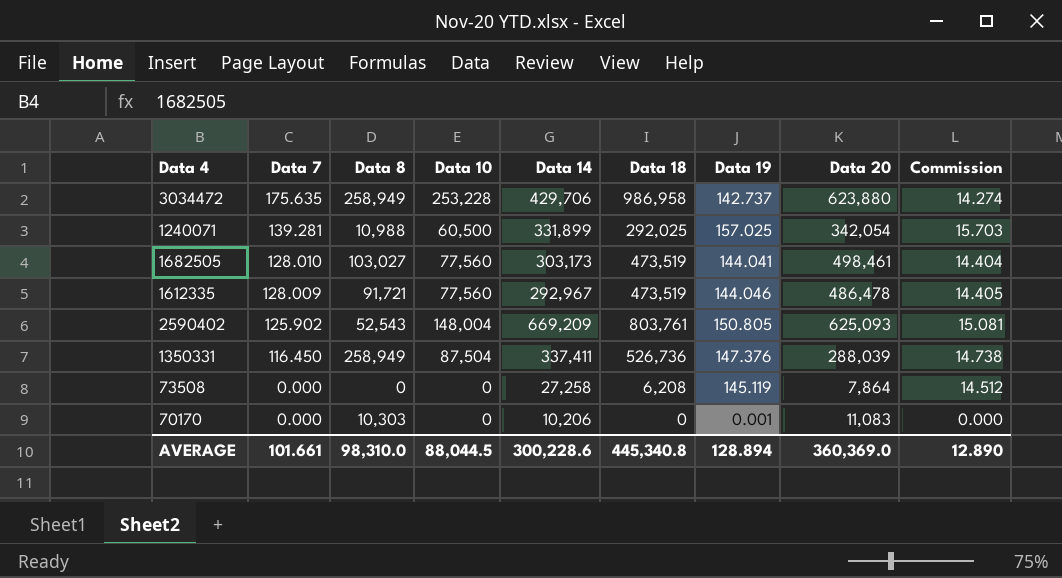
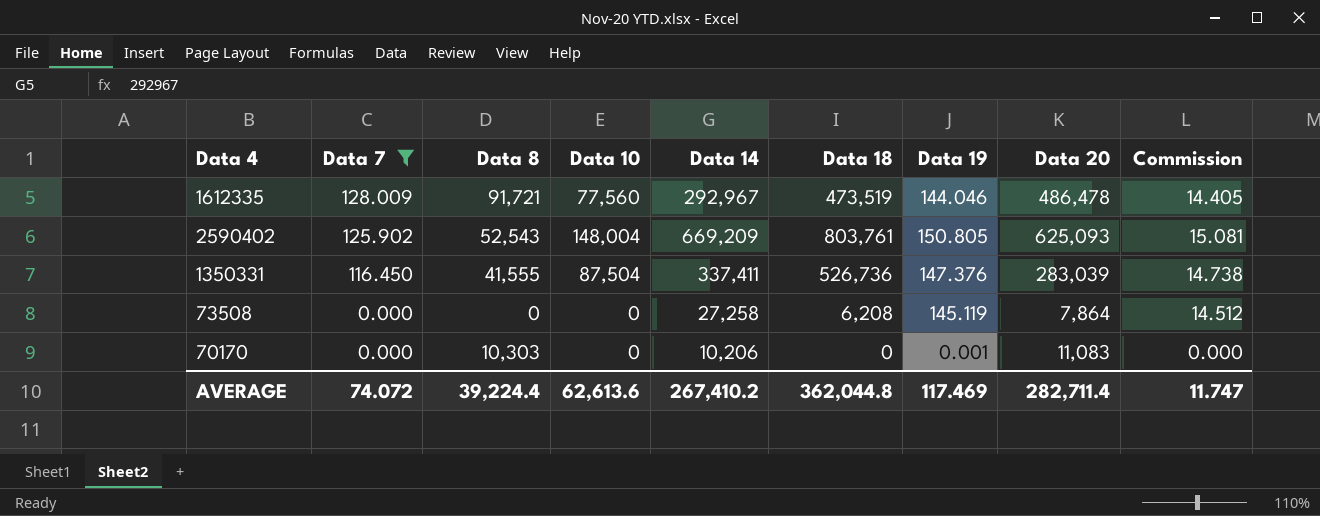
filter: none -> Data 7 <= 128.009
1350331 | Data 8: 258,949 -> 41,555
1350331 | Data 20: 288,039 -> 283,039
AVERAGE | Data 7: 101.661 -> 74.072
AVERAGE | Data 8: 98,310.0 -> 39,224.4
AVERAGE | Data 10: 88,044.5 -> 62,613.6
AVERAGE | Data 14: 300,228.6 -> 267,410.2
AVERAGE | Data 18: 445,340.8 -> 362,044.8
AVERAGE | Data 19: 128.894 -> 117.469
AVERAGE | Data 20: 360,369.0 -> 282,711.4
AVERAGE | Commission: 12.890 -> 11.747

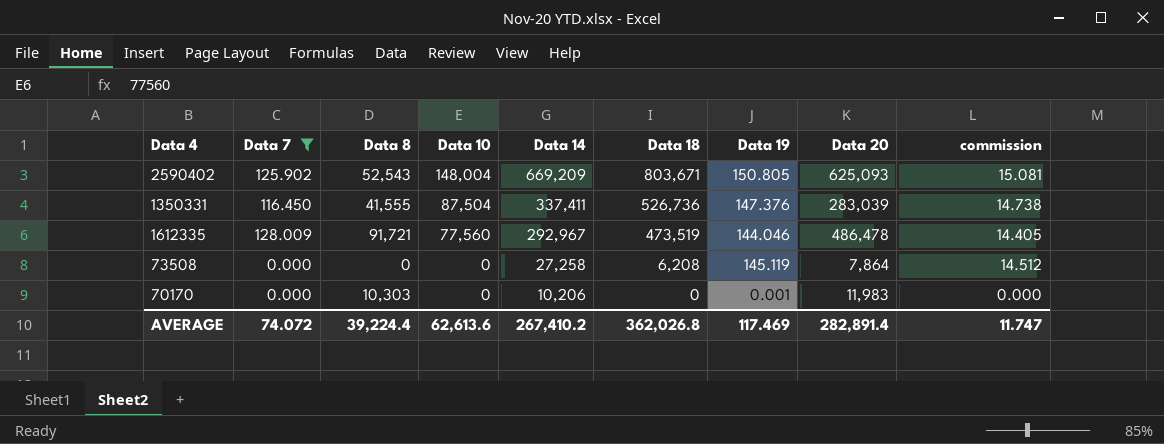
row order: Data 7 descending -> Data 10 descending
column name: Commission -> commission
2590402 | Data 18: 803,761 -> 803,671
70170 | Data 20: 11,083 -> 11,983
AVERAGE | Data 18: 362,044.8 -> 362,026.8
AVERAGE | Data 20: 282,711.4 -> 282,891.4

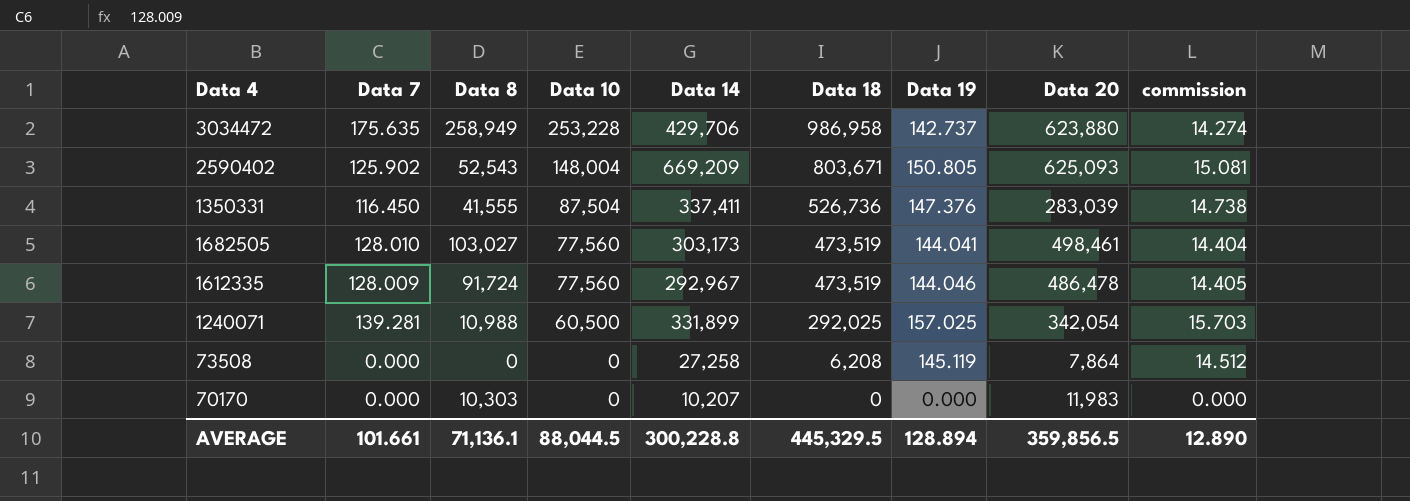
filter: Data 7 <= 128.009 -> none
1612335 | Data 8: 91,721 -> 91,724
70170 | Data 14: 10,206 -> 10,207
70170 | Data 19: 0.001 -> 0.000
AVERAGE | Data 7: 74.072 -> 101.661
AVERAGE | Data 8: 39,224.4 -> 71,136.1
AVERAGE | Data 10: 62,613.6 -> 88,044.5
AVERAGE | Data 14: 267,410.2 -> 300,228.8
AVERAGE | Data 18: 362,026.8 -> 445,329.5
AVERAGE | Data 19: 117.469 -> 128.894
AVERAGE | Data 20: 282,891.4 -> 359,856.5
AVERAGE | commission: 11.747 -> 12.890

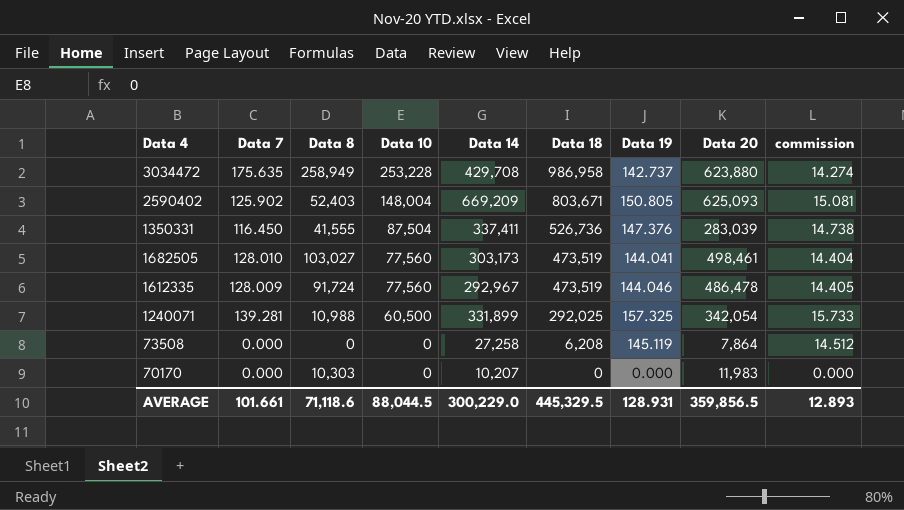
3034472 | Data 14: 429,706 -> 429,708
2590402 | Data 8: 52,543 -> 52,403
1240071 | Data 19: 157.025 -> 157.325
1240071 | commission: 15.703 -> 15.733
AVERAGE | Data 8: 71,136.1 -> 71,118.6
AVERAGE | Data 14: 300,228.8 -> 300,229.0
AVERAGE | Data 19: 128.894 -> 128.931
AVERAGE | commission: 12.890 -> 12.893

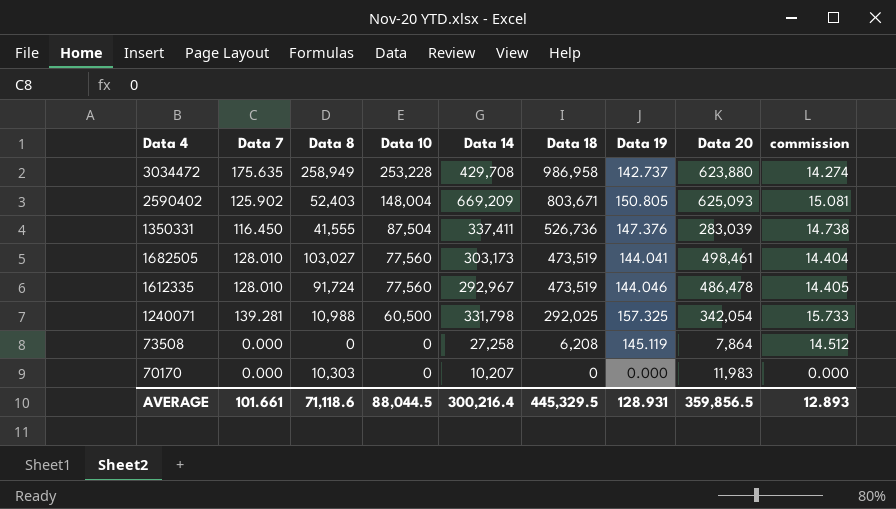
1612335 | Data 7: 128.009 -> 128.010
1240071 | Data 14: 331,899 -> 331,798
AVERAGE | Data 14: 300,229.0 -> 300,216.4

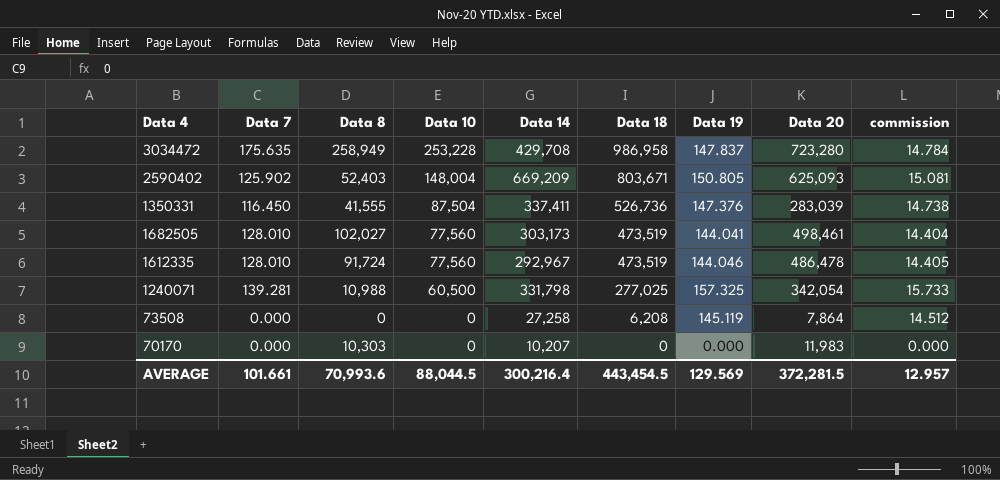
3034472 | Data 19: 142.737 -> 147.837
3034472 | Data 20: 623,880 -> 723,280
3034472 | commission: 14.274 -> 14.784
1682505 | Data 8: 103,027 -> 102,027
1240071 | Data 18: 292,025 -> 277,025
AVERAGE | Data 8: 71,118.6 -> 70,993.6
AVERAGE | Data 18: 445,329.5 -> 443,454.5
AVERAGE | Data 19: 128.931 -> 129.569
AVERAGE | Data 20: 359,856.5 -> 372,281.5
AVERAGE | commission: 12.893 -> 12.957

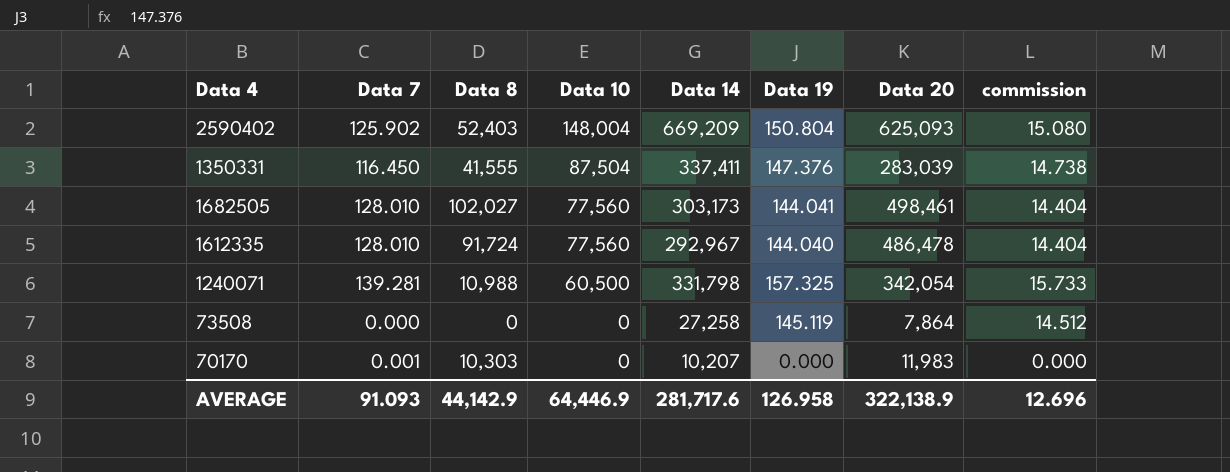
column Data 18 | position: 6 -> none
row 3034472: 175.635 | 258,949 | 253,228 | 429,708 | 986,958 | 147.837 | 723,280 | 14.784 -> none
2590402 | Data 19: 150.805 -> 150.804
2590402 | commission: 15.081 -> 15.080
1612335 | Data 19: 144.046 -> 144.040
1612335 | commission: 14.405 -> 14.404
70170 | Data 7: 0.000 -> 0.001
AVERAGE | Data 7: 101.661 -> 91.093
AVERAGE | Data 8: 70,993.6 -> 44,142.9
AVERAGE | Data 10: 88,044.5 -> 64,446.9
AVERAGE | Data 14: 300,216.4 -> 281,717.6
AVERAGE | Data 19: 129.569 -> 126.958
AVERAGE | Data 20: 372,281.5 -> 322,138.9
AVERAGE | commission: 12.957 -> 12.696

